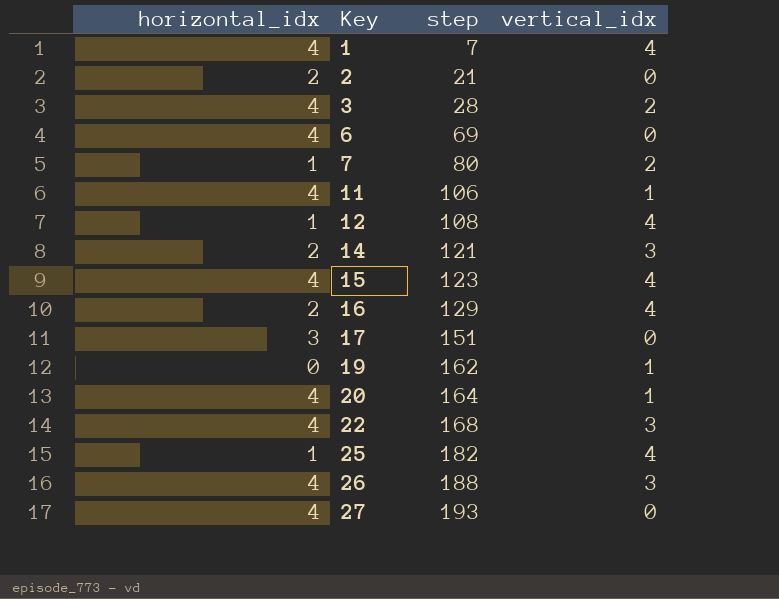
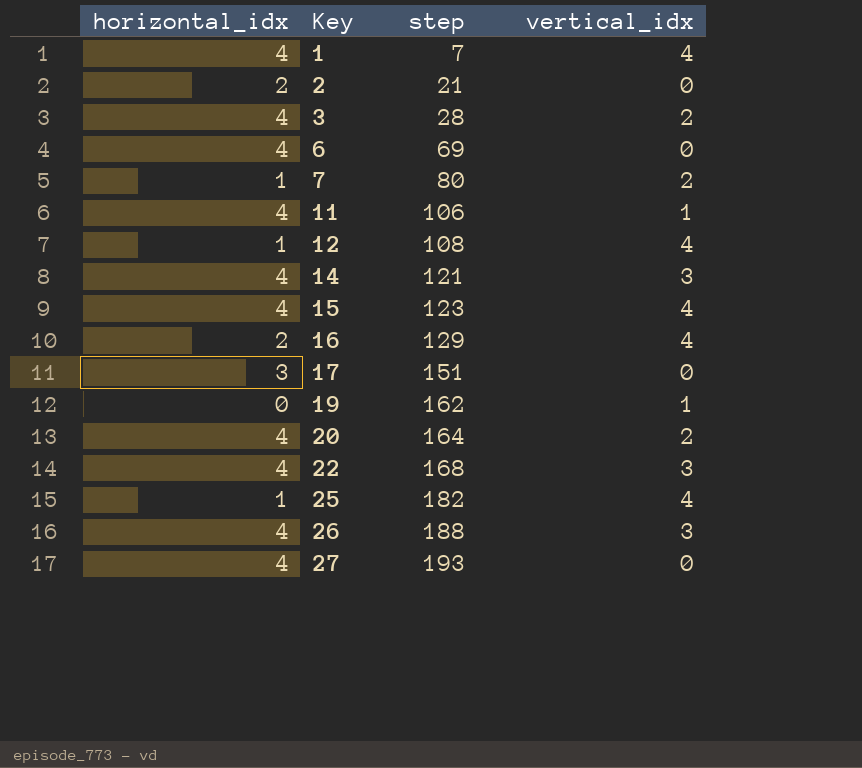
14 | horizontal_idx: 2 -> 4
20 | vertical_idx: 1 -> 2

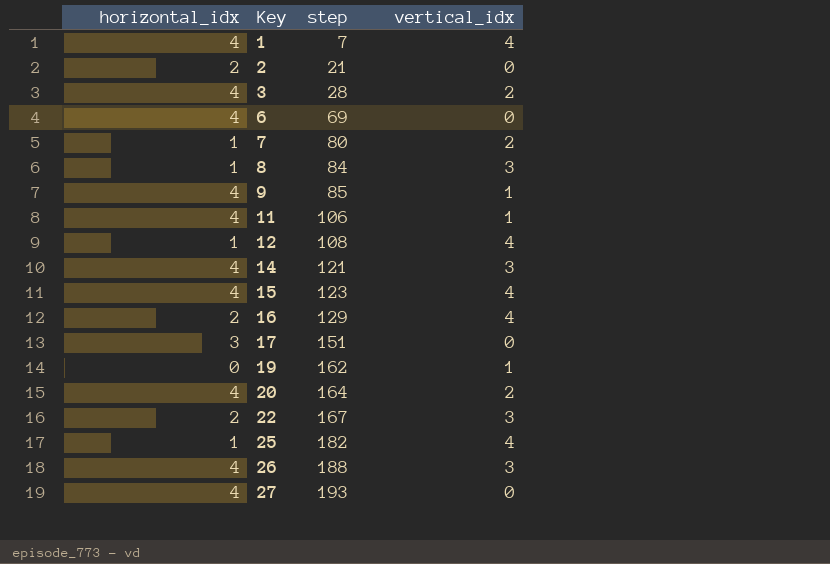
row 8: none -> 1 | 84 | 3
row 9: none -> 4 | 85 | 1
22 | horizontal_idx: 4 -> 2
22 | step: 168 -> 167

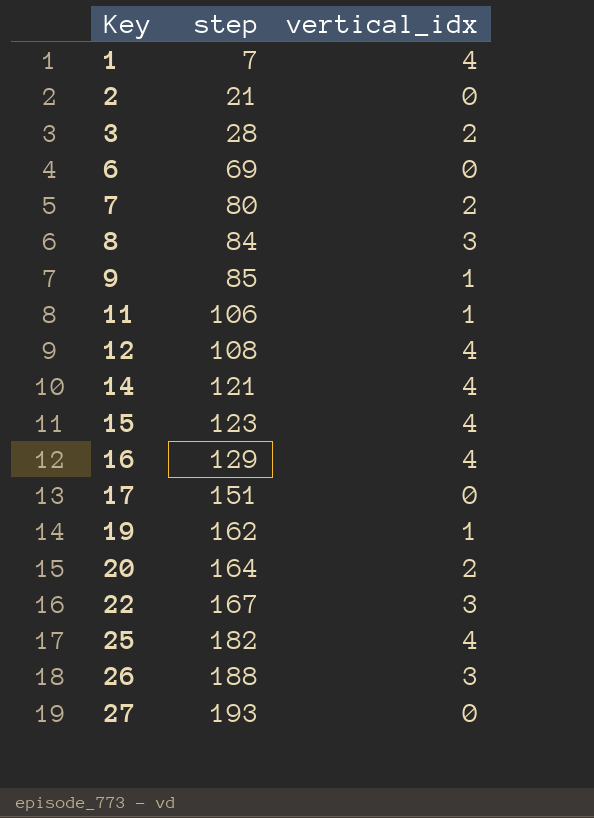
column horizontal_idx | position: 1 -> none
14 | vertical_idx: 3 -> 4

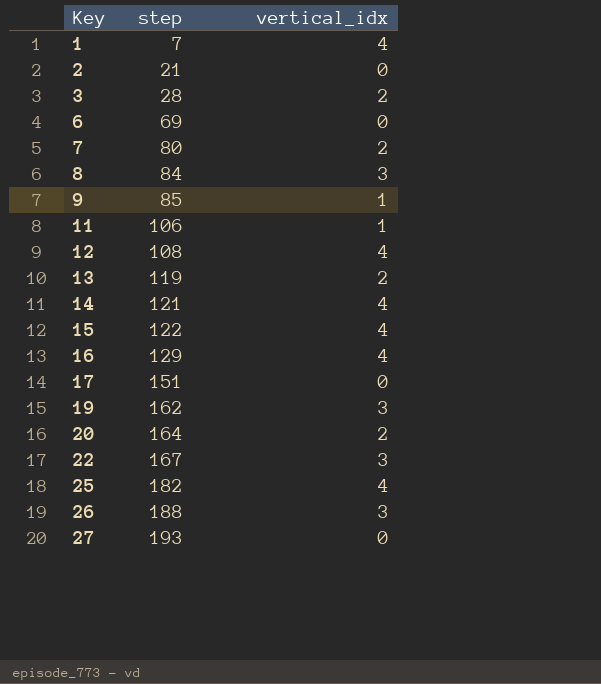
row 13: none -> 119 | 2
15 | step: 123 -> 122
19 | vertical_idx: 1 -> 3

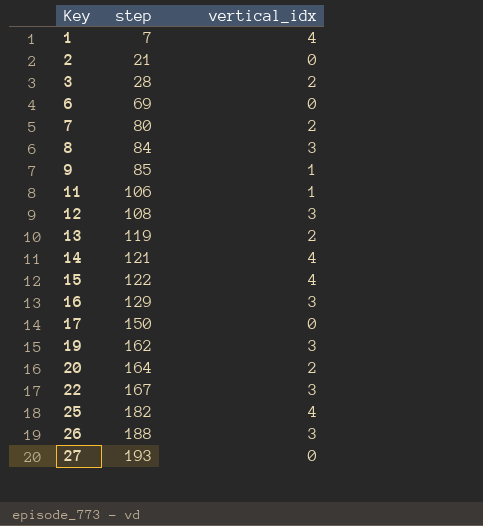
12 | vertical_idx: 4 -> 3
16 | vertical_idx: 4 -> 3
17 | step: 151 -> 150

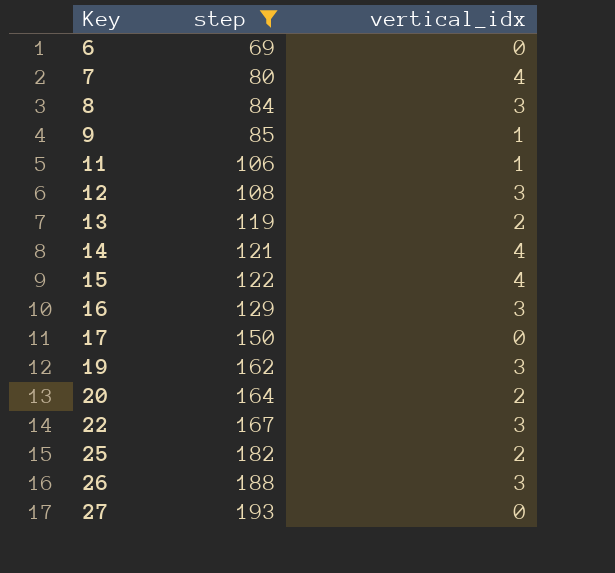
filter: none -> step >= 69
7 | vertical_idx: 2 -> 4
25 | vertical_idx: 4 -> 2

